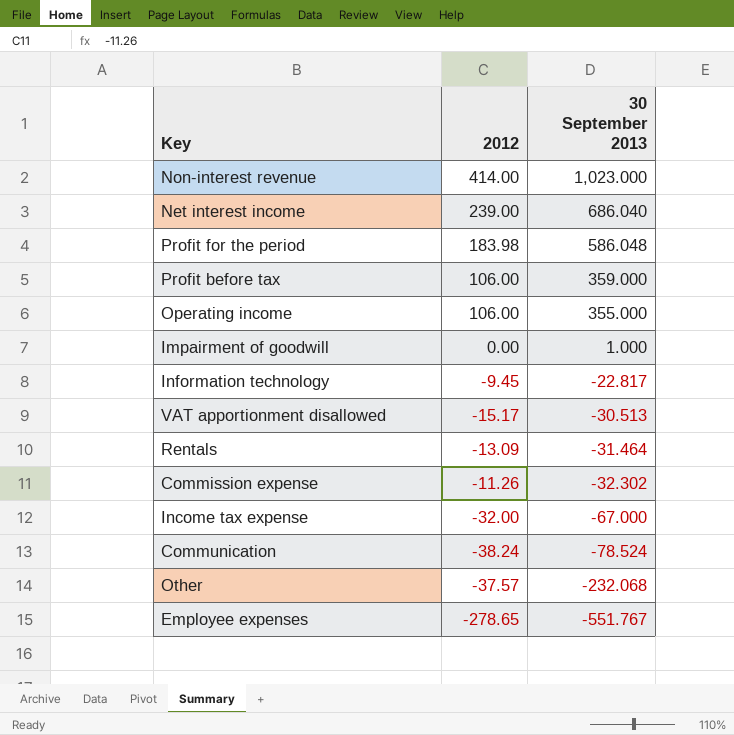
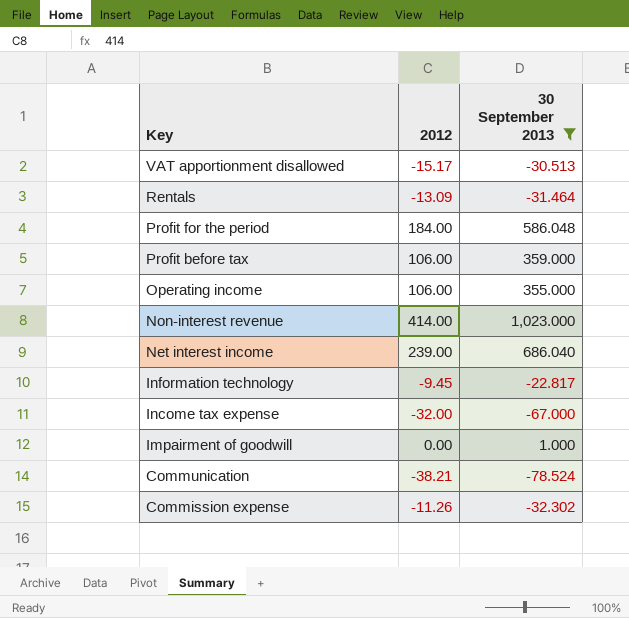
filter: none -> 30 September 2013 >= -78.524
row order: 30 September 2013 descending -> Key descending
Profit for the period | 2012: 183.98 -> 184.00
Communication | 2012: -38.24 -> -38.21

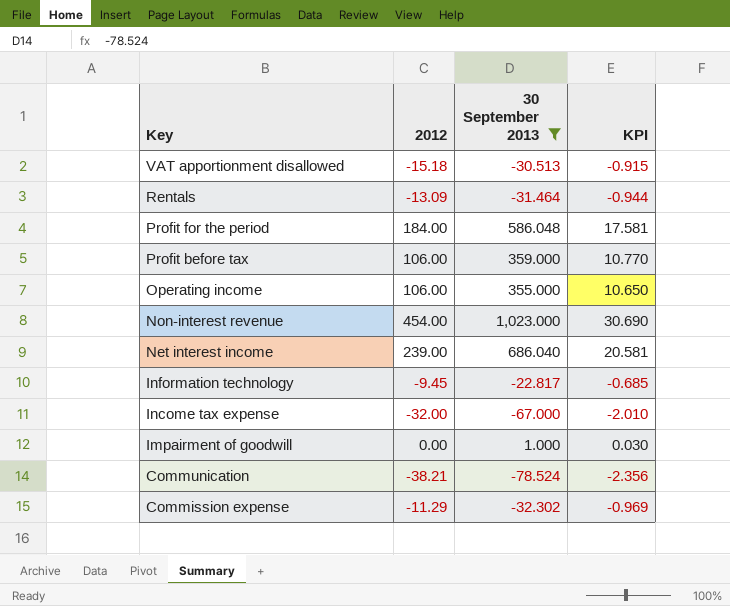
column KPI | formula: none -> [30 September 2013] * 0.03
VAT apportionment disallowed | 2012: -15.17 -> -15.18
Non-interest revenue | 2012: 414.00 -> 454.00
Commission expense | 2012: -11.26 -> -11.29

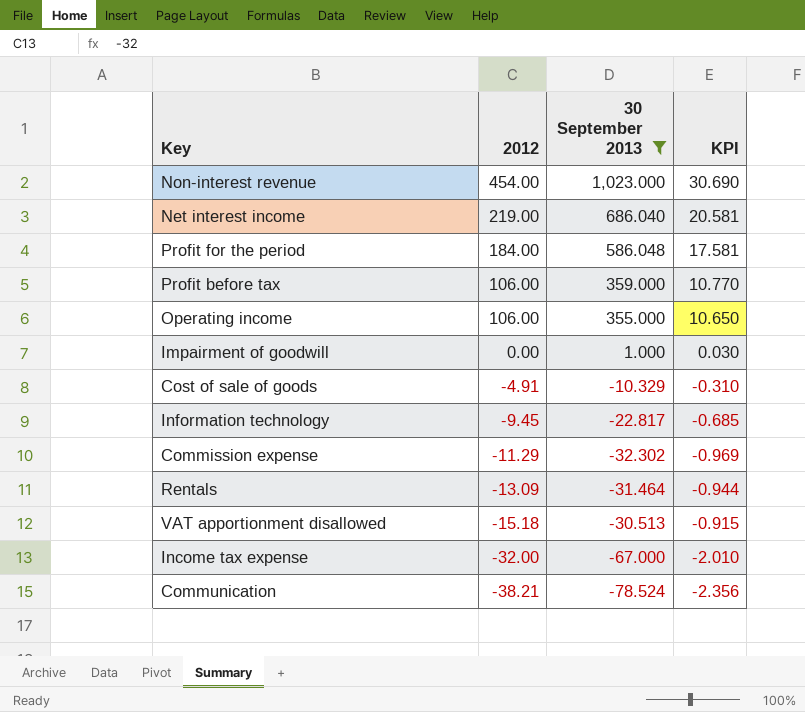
row order: Key descending -> 2012 descending
Net interest income | 2012: 239.00 -> 219.00
row Cost of sale of goods: none -> -4.91 | -10.329 | -0.310

